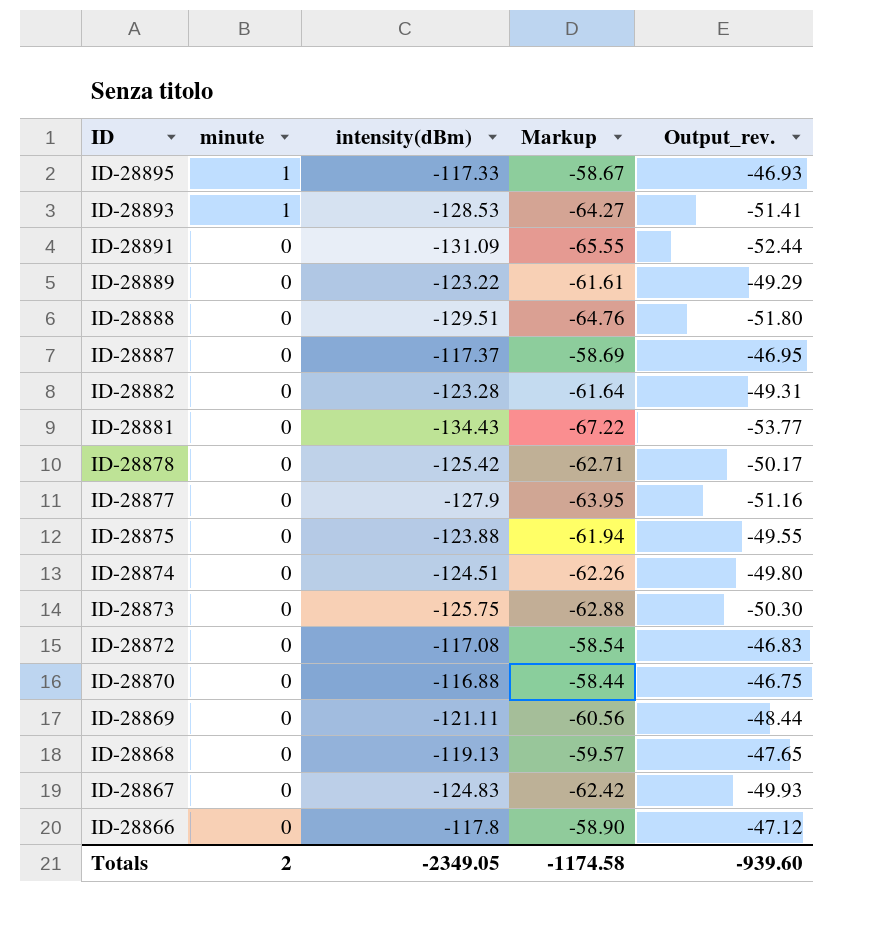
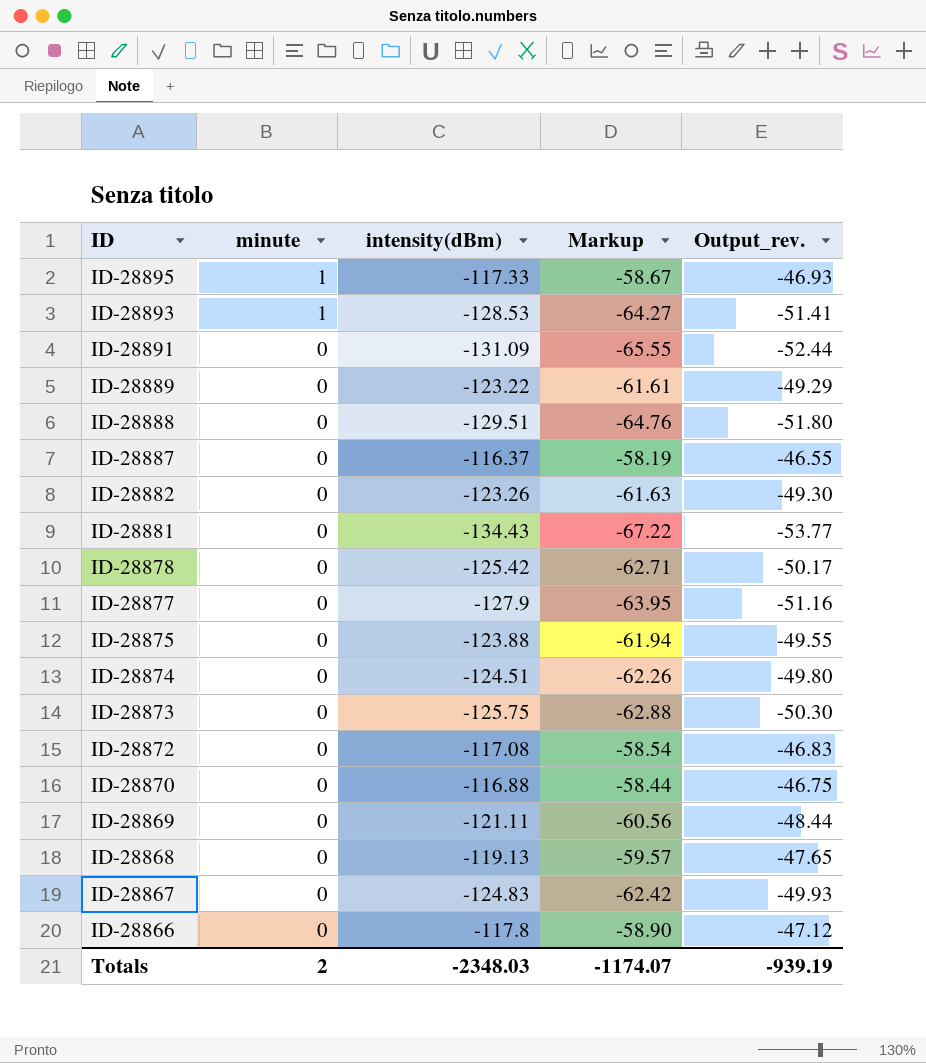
ID-28887 | intensity(dBm): -117.37 -> -116.37
ID-28887 | Markup: -58.69 -> -58.19
ID-28887 | Output_rev.: -46.95 -> -46.55
ID-28882 | intensity(dBm): -123.28 -> -123.26
ID-28882 | Markup: -61.64 -> -61.63
ID-28882 | Output_rev.: -49.31 -> -49.30
Totals | intensity(dBm): -2349.05 -> -2348.03
Totals | Markup: -1174.58 -> -1174.07
Totals | Output_rev.: -939.60 -> -939.19

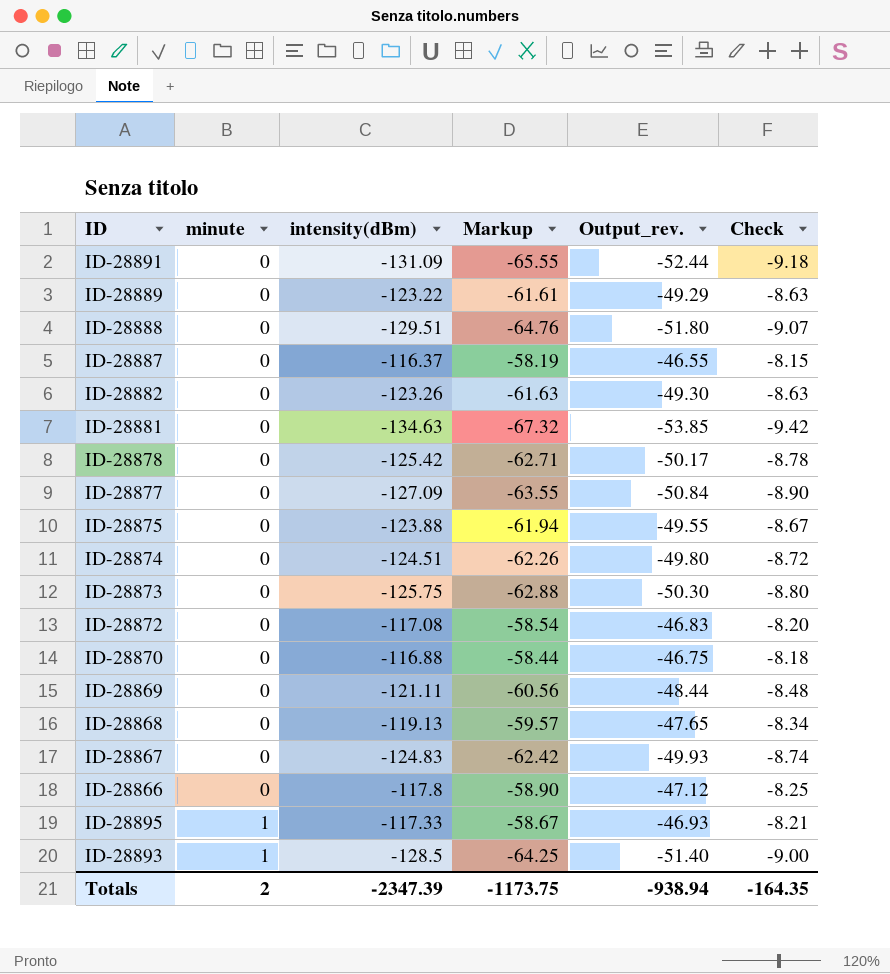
row order: ID descending -> minute ascending
column Check | formula: none -> [intensity(dBm)] * 0.07
ID-28881 | intensity(dBm): -134.43 -> -134.63
ID-28881 | Markup: -67.22 -> -67.32
ID-28881 | Output_rev.: -53.77 -> -53.85
ID-28877 | intensity(dBm): -127.9 -> -127.09
ID-28877 | Markup: -63.95 -> -63.55
ID-28877 | Output_rev.: -51.16 -> -50.84
ID-28893 | intensity(dBm): -128.53 -> -128.5
ID-28893 | Markup: -64.27 -> -64.25
ID-28893 | Output_rev.: -51.41 -> -51.40
Totals | intensity(dBm): -2348.03 -> -2347.39
Totals | Markup: -1174.07 -> -1173.75
Totals | Output_rev.: -939.19 -> -938.94

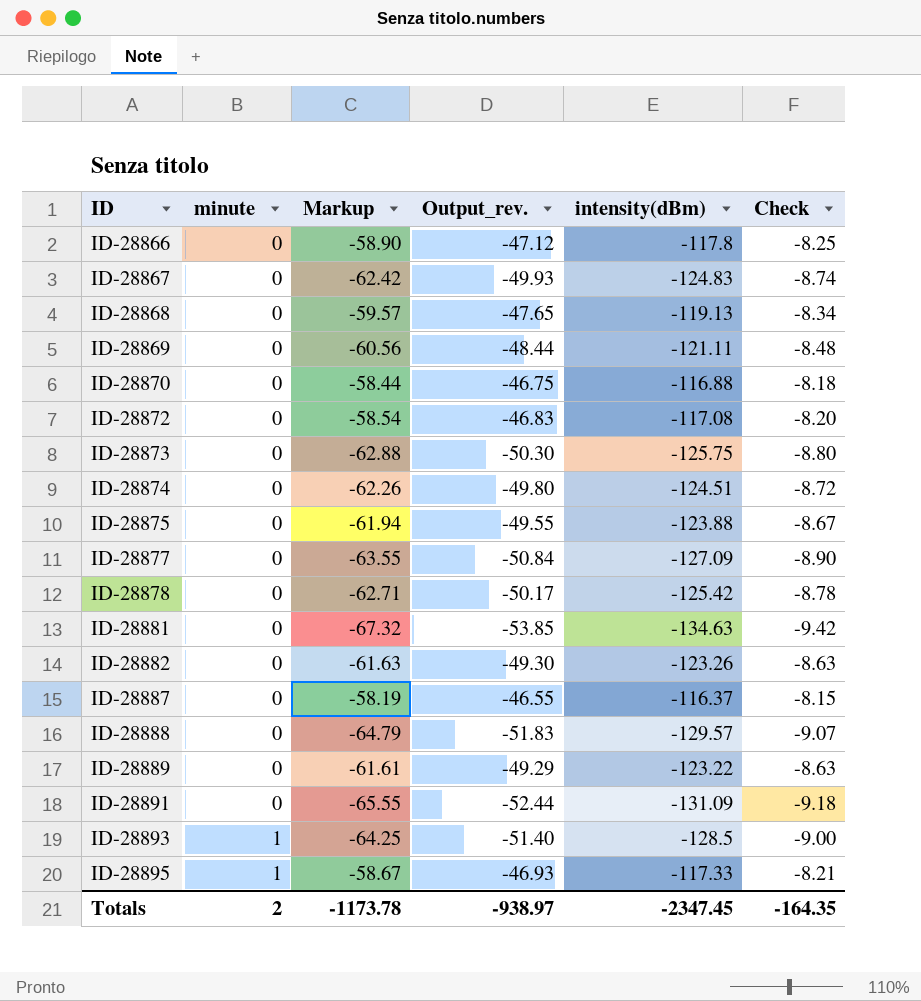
row order: minute ascending -> ID ascending
column intensity(dBm) | position: 3 -> 5
ID-28888 | Markup: -64.76 -> -64.79
ID-28888 | Output_rev.: -51.80 -> -51.83
ID-28888 | intensity(dBm): -129.51 -> -129.57
Totals | Markup: -1173.75 -> -1173.78
Totals | Output_rev.: -938.94 -> -938.97
Totals | intensity(dBm): -2347.39 -> -2347.45

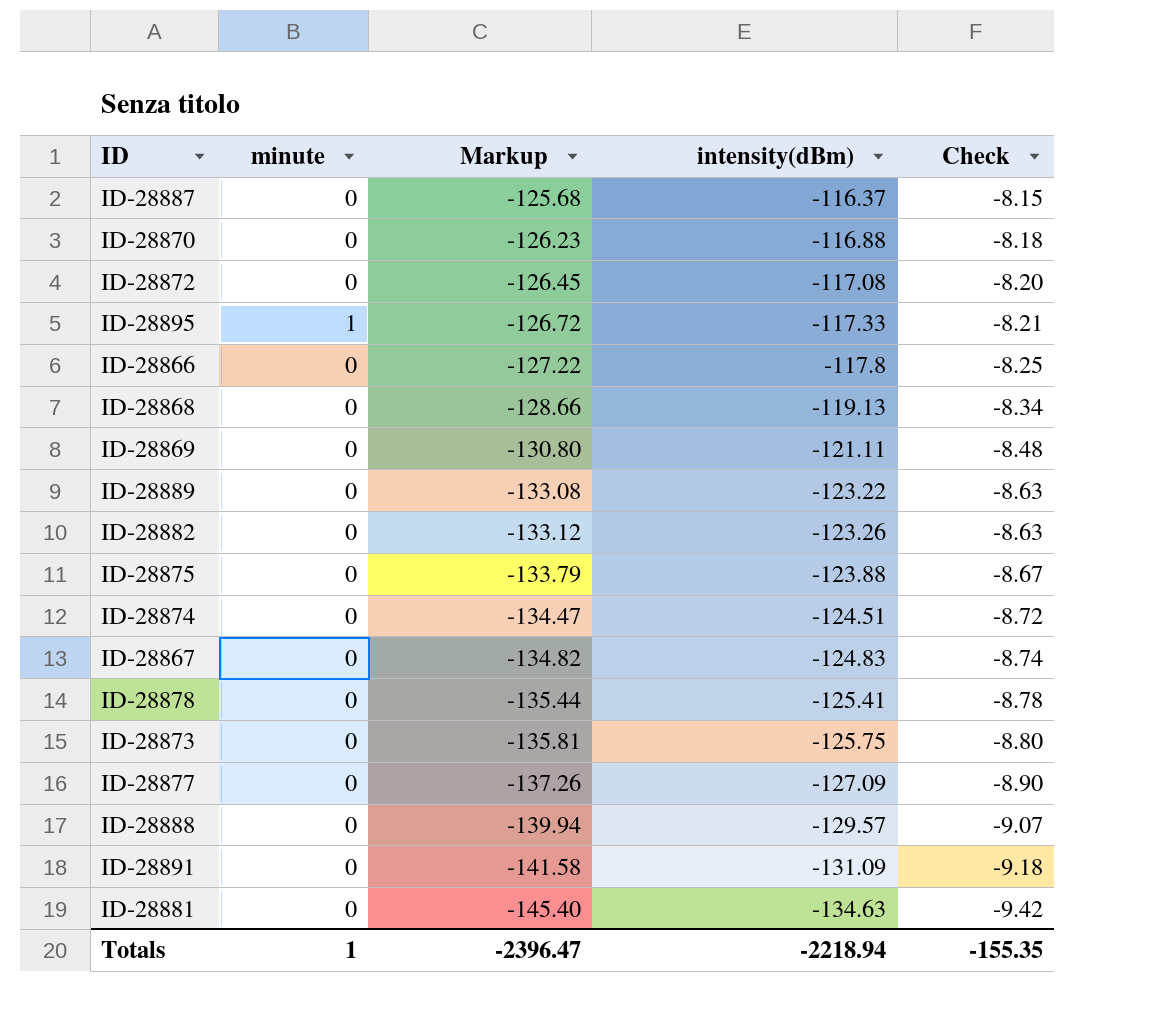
row order: ID ascending -> Markup descending
column Output_rev. | formula: [intensity(dBm)] * 0.4 -> none
column Markup | formula: [intensity(dBm)] * 0.5 -> [intensity(dBm)] * 1.08
row ID-28893: 1 | -64.25 | -51.40 | -128.5 | -9.00 -> none
ID-28878 | intensity(dBm): -125.42 -> -125.41
Totals | minute: 2 -> 1
Totals | Markup: -1173.78 -> -2396.47
Totals | intensity(dBm): -2347.45 -> -2218.94
Totals | Check: -164.35 -> -155.35

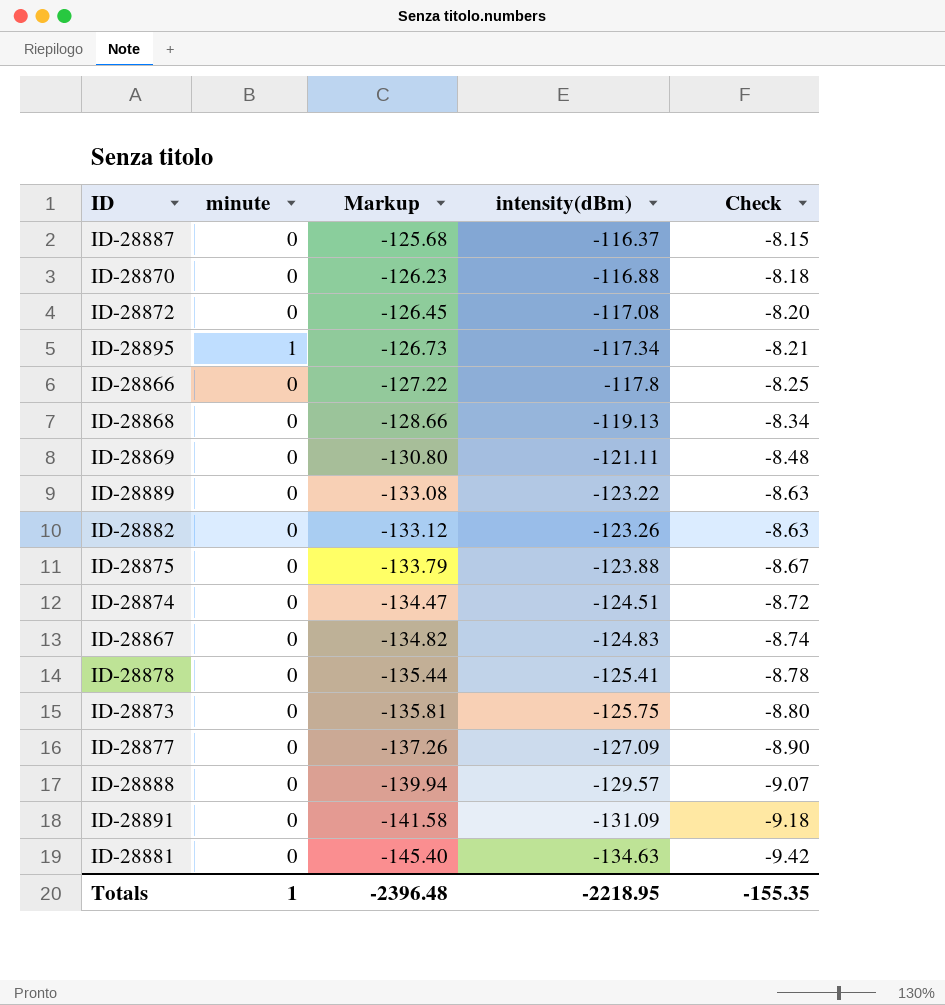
ID-28895 | Markup: -126.72 -> -126.73
ID-28895 | intensity(dBm): -117.33 -> -117.34
Totals | Markup: -2396.47 -> -2396.48
Totals | intensity(dBm): -2218.94 -> -2218.95

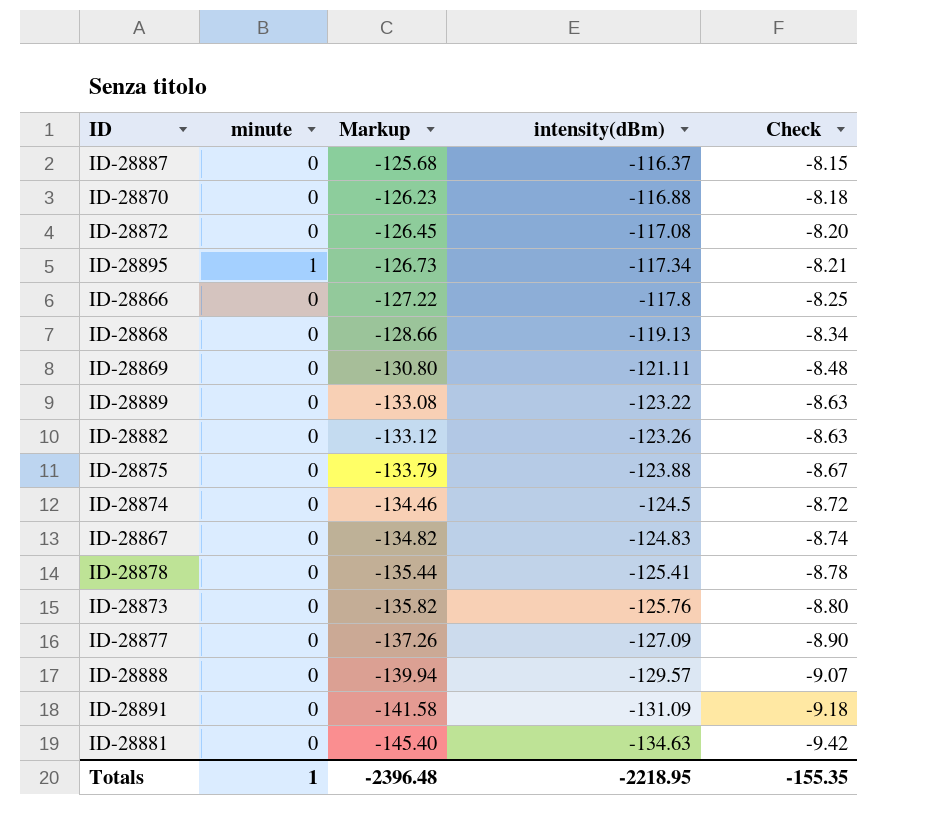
ID-28874 | Markup: -134.47 -> -134.46
ID-28874 | intensity(dBm): -124.51 -> -124.5
ID-28873 | Markup: -135.81 -> -135.82
ID-28873 | intensity(dBm): -125.75 -> -125.76

